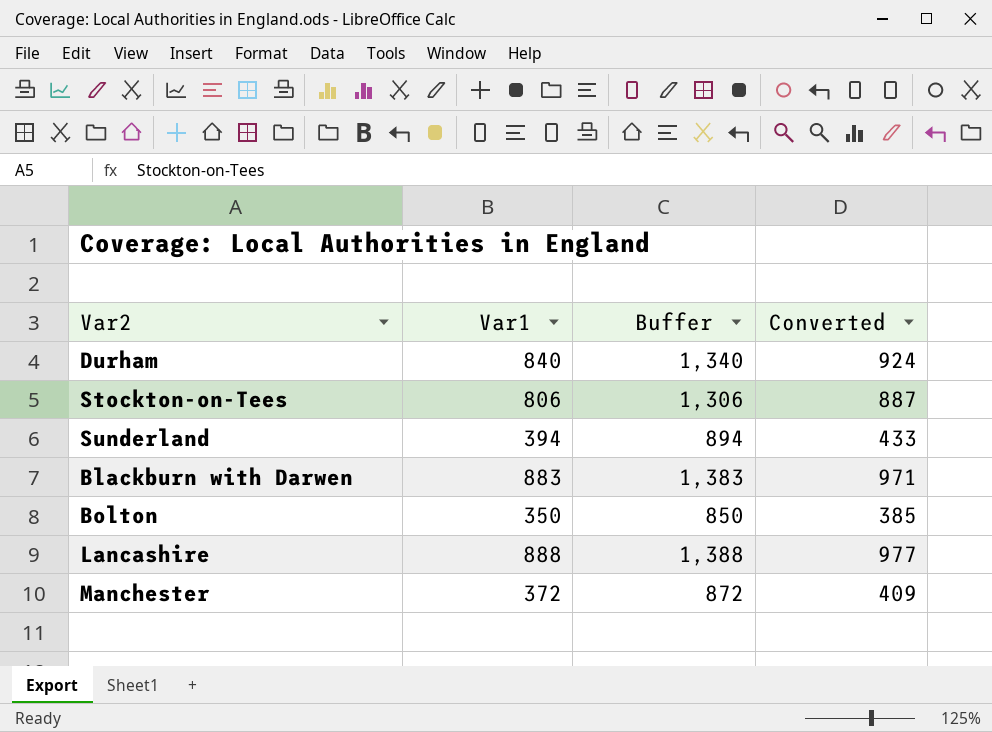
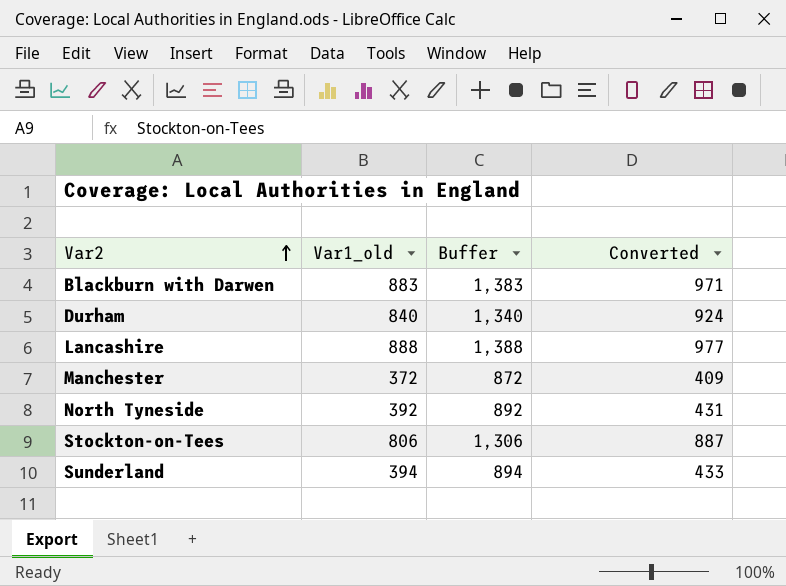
row order: none -> Var2 ascending
column name: Var1 -> Var1_old
row Bolton: 350 | 850 | 385 -> none
row North Tyneside: none -> 392 | 892 | 431

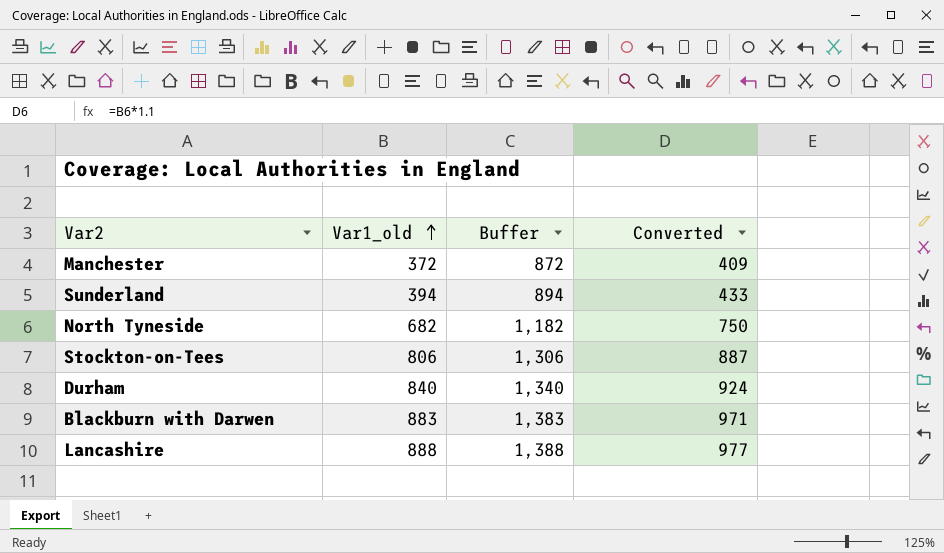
row order: Var2 ascending -> Var1_old ascending
North Tyneside | Var1_old: 392 -> 682
North Tyneside | Buffer: 892 -> 1,182
North Tyneside | Converted: 431 -> 750

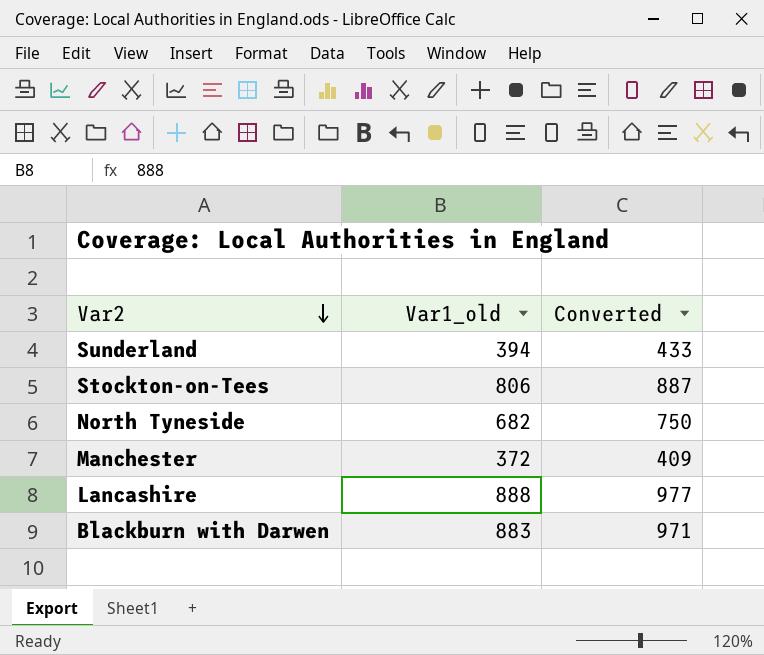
row order: Var1_old ascending -> Var2 descending
column Buffer | formula: [Var1_old] + 500 -> none
row Durham: 840 | 1,340 | 924 -> none

